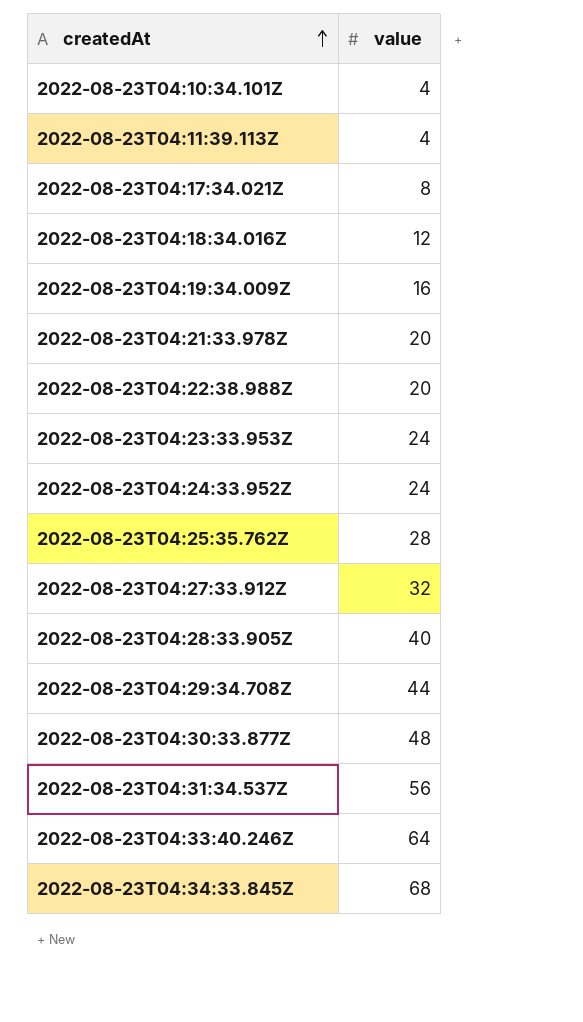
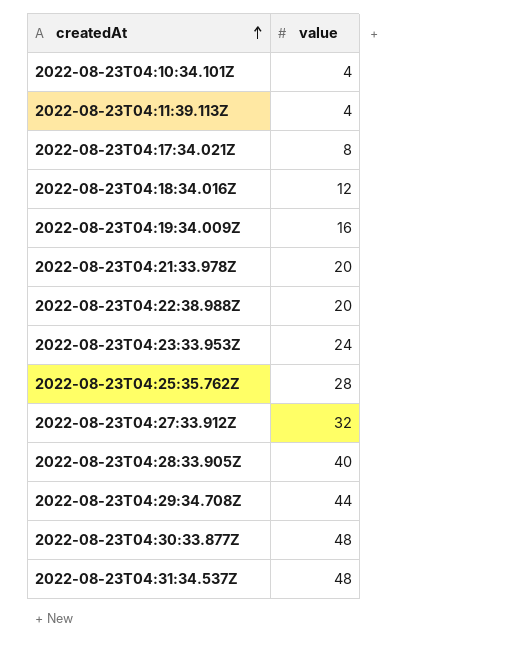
row 2022-08-23T04:24:33.952Z: 24 -> none
row 2022-08-23T04:33:40.246Z: 64 -> none
row 2022-08-23T04:34:33.845Z: 68 -> none
2022-08-23T04:31:34.537Z | value: 56 -> 48

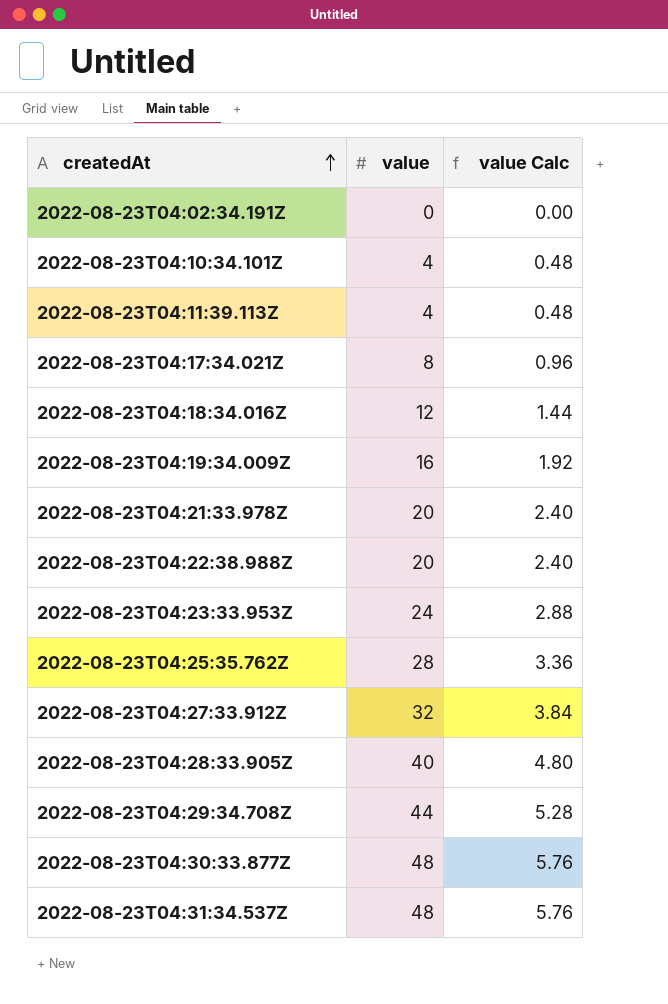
column value Calc | formula: none -> [value] * 0.12
row 2022-08-23T04:02:34.191Z: none -> 0 | 0.00

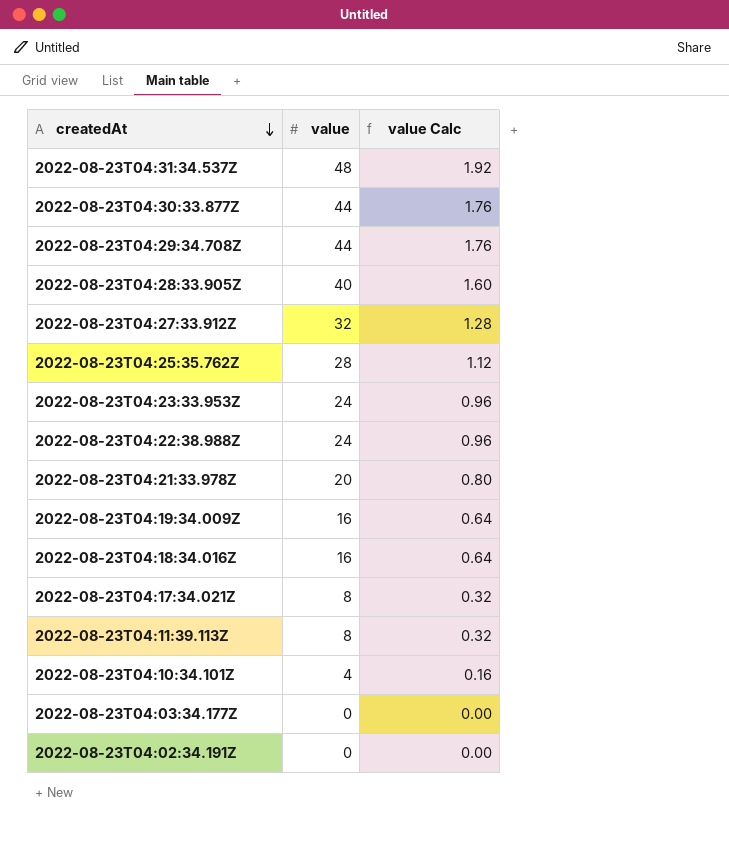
row order: createdAt ascending -> createdAt descending
column value Calc | formula: [value] * 0.12 -> [value] * 0.04
2022-08-23T04:30:33.877Z | value: 48 -> 44
2022-08-23T04:22:38.988Z | value: 20 -> 24
2022-08-23T04:18:34.016Z | value: 12 -> 16
2022-08-23T04:11:39.113Z | value: 4 -> 8
row 2022-08-23T04:03:34.177Z: none -> 0 | 0.00

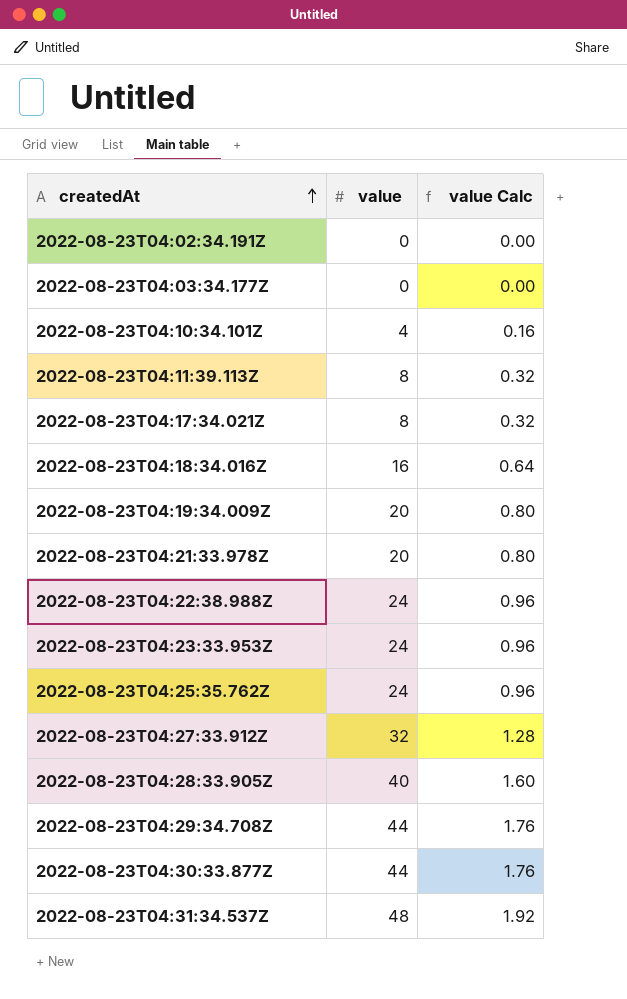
row order: createdAt descending -> createdAt ascending
2022-08-23T04:19:34.009Z | value: 16 -> 20
2022-08-23T04:19:34.009Z | value Calc: 0.64 -> 0.80
2022-08-23T04:25:35.762Z | value: 28 -> 24
2022-08-23T04:25:35.762Z | value Calc: 1.12 -> 0.96

